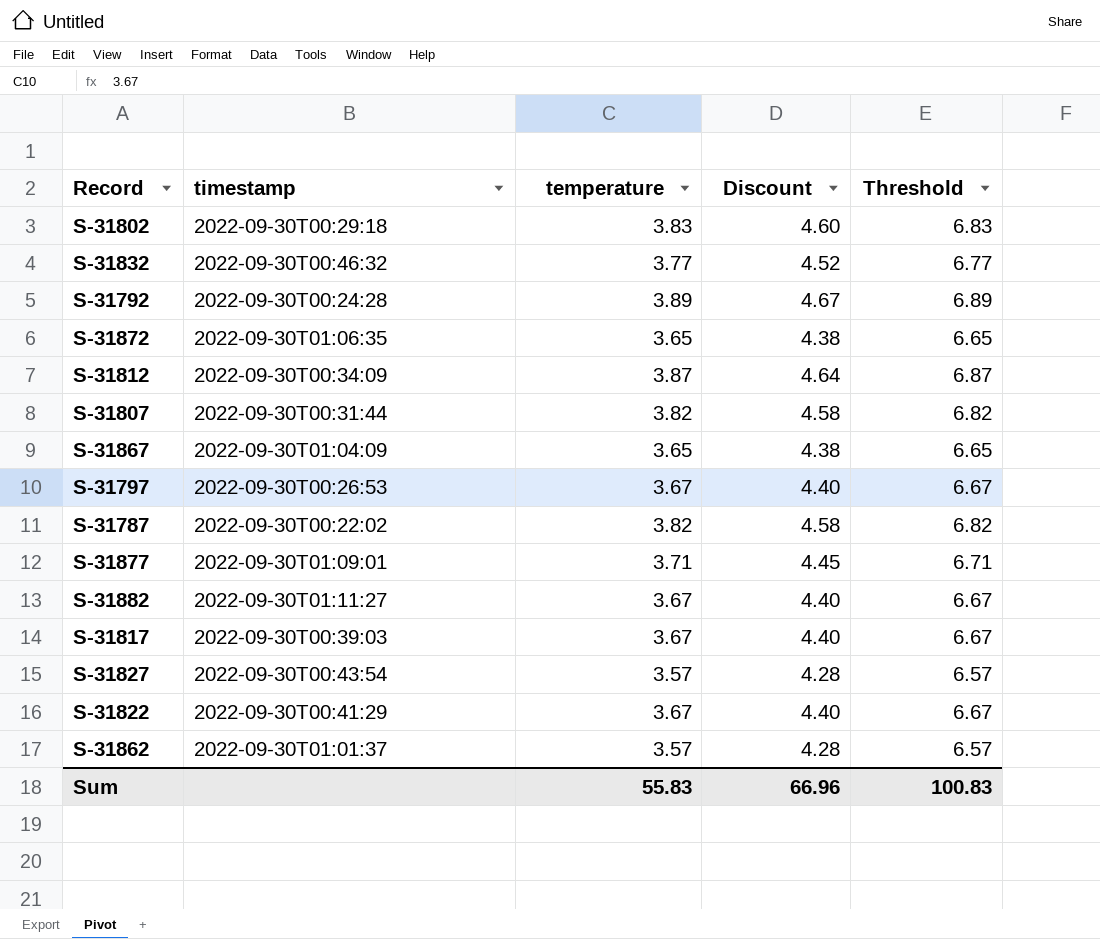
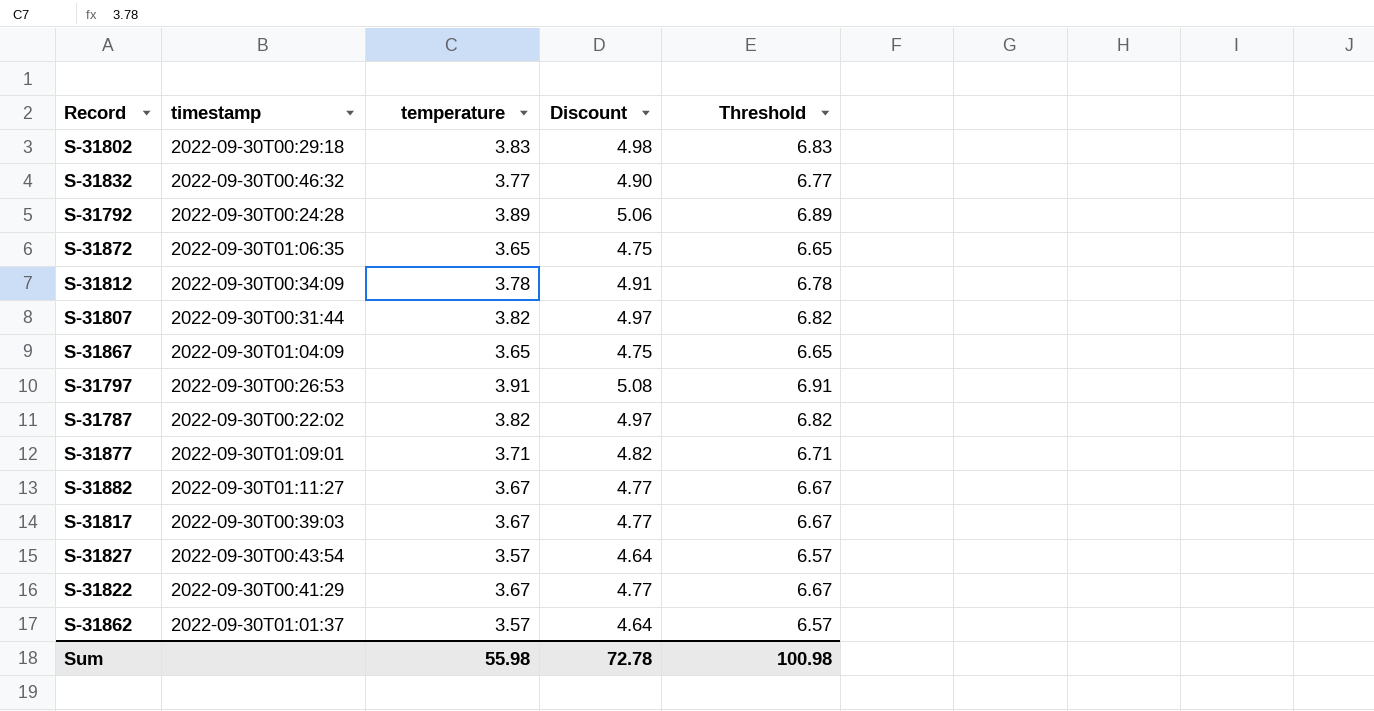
column Discount | formula: [temperature] * 1.2 -> [temperature] * 1.3
S-31812 | temperature: 3.87 -> 3.78
S-31812 | Threshold: 6.87 -> 6.78
S-31797 | temperature: 3.67 -> 3.91
S-31797 | Threshold: 6.67 -> 6.91
Sum | temperature: 55.83 -> 55.98
Sum | Discount: 66.96 -> 72.78
Sum | Threshold: 100.83 -> 100.98

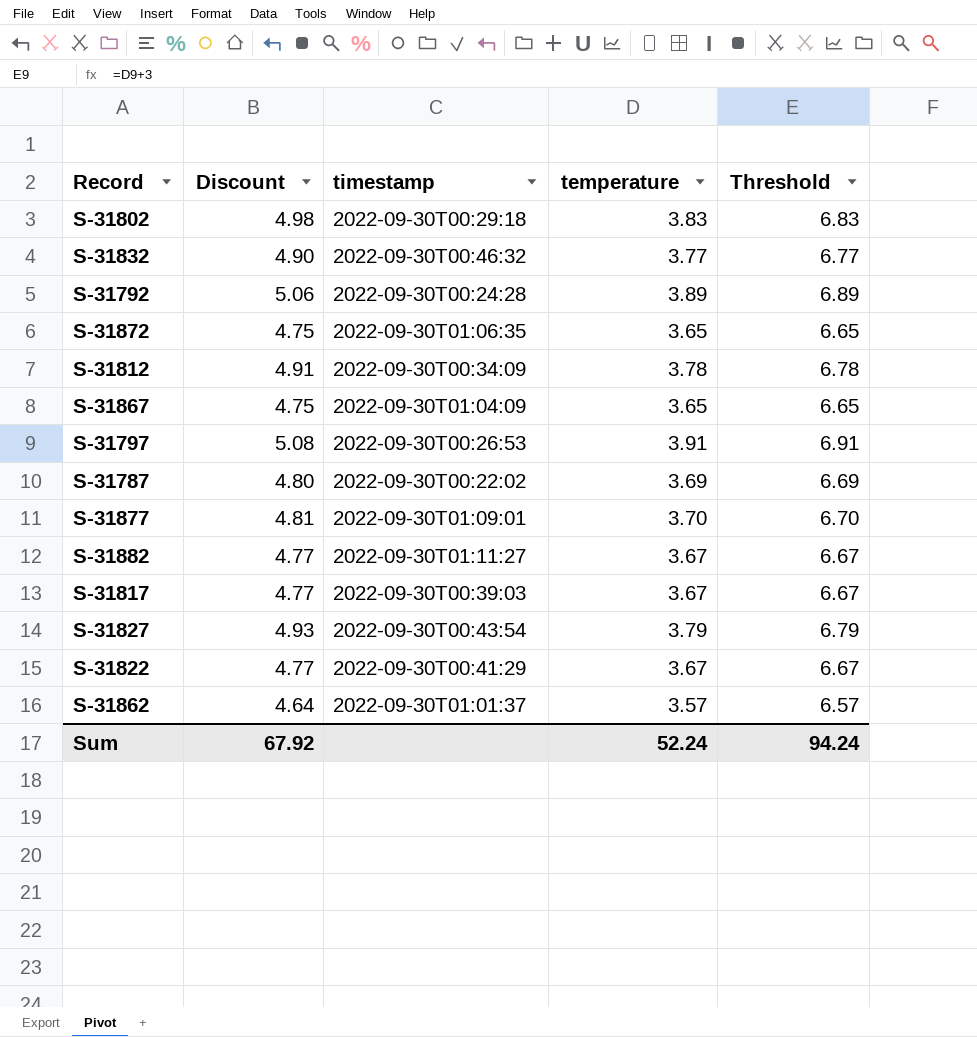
column Discount | position: 4 -> 2
row S-31807: 2022-09-30T00:31:44 | 3.82 | 4.97 | 6.82 -> none
S-31787 | Discount: 4.97 -> 4.80
S-31787 | temperature: 3.82 -> 3.69
S-31787 | Threshold: 6.82 -> 6.69
S-31877 | Discount: 4.82 -> 4.81
S-31877 | temperature: 3.71 -> 3.70
S-31877 | Threshold: 6.71 -> 6.70
S-31827 | Discount: 4.64 -> 4.93
S-31827 | temperature: 3.57 -> 3.79
S-31827 | Threshold: 6.57 -> 6.79
Sum | Discount: 72.78 -> 67.92
Sum | temperature: 55.98 -> 52.24
Sum | Threshold: 100.98 -> 94.24

